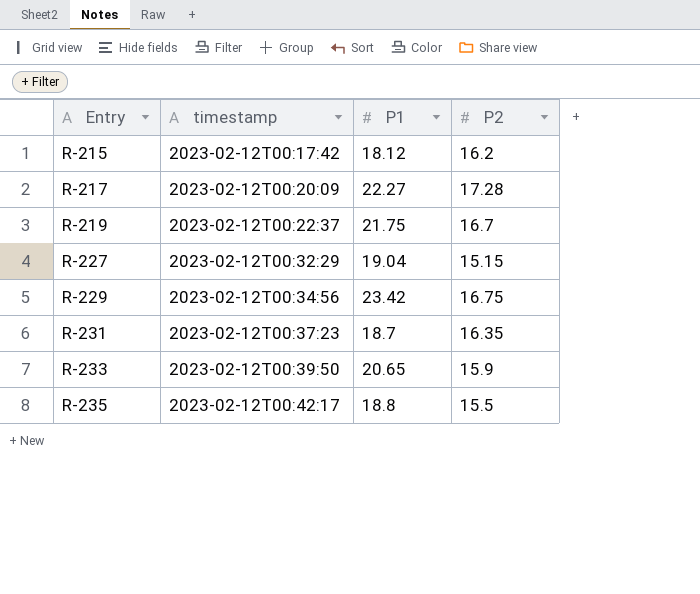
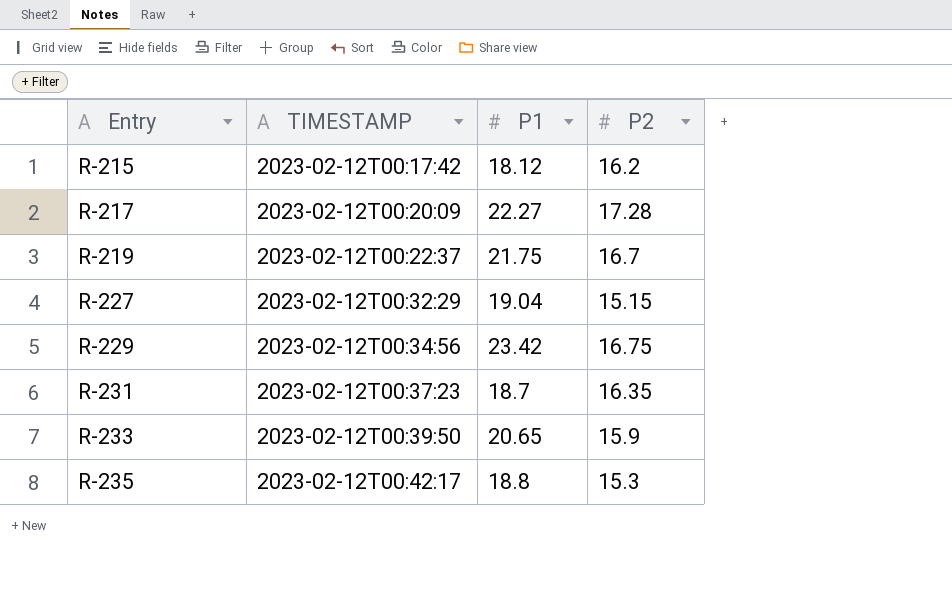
column name: timestamp -> TIMESTAMP
R-235 | P2: 15.5 -> 15.3

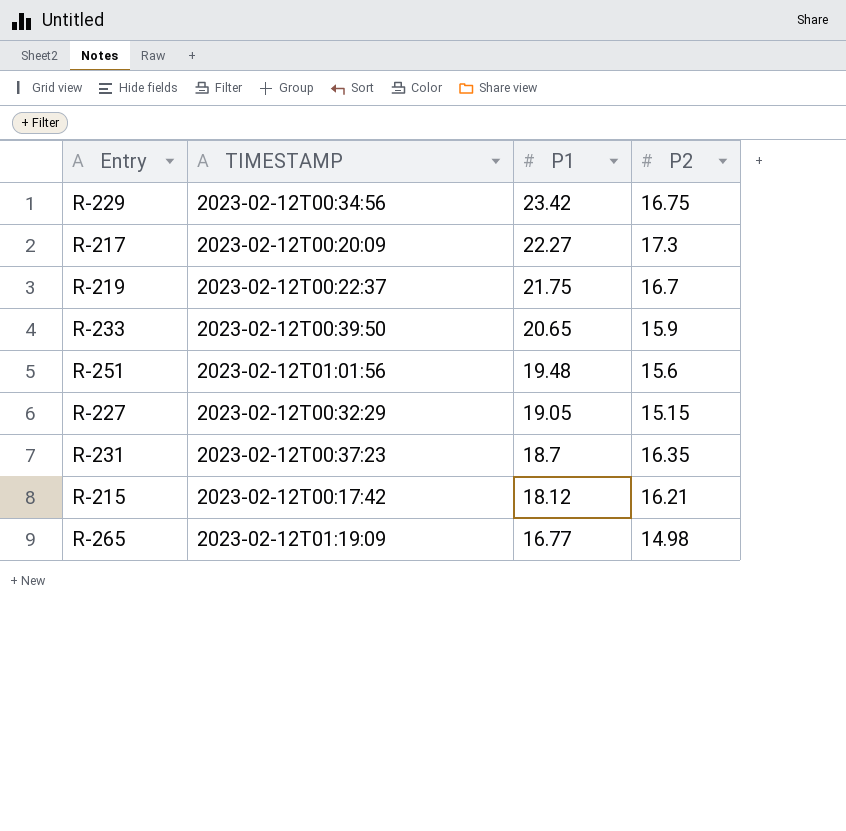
row order: Entry ascending -> P1 descending
row R-235: 2023-02-12T00:42:17 | 18.8 | 15.3 -> none
R-217 | P2: 17.28 -> 17.3
row R-251: none -> 2023-02-12T01:01:56 | 19.48 | 15.6
R-227 | P1: 19.04 -> 19.05
R-215 | P2: 16.2 -> 16.21
row R-265: none -> 2023-02-12T01:19:09 | 16.77 | 14.98

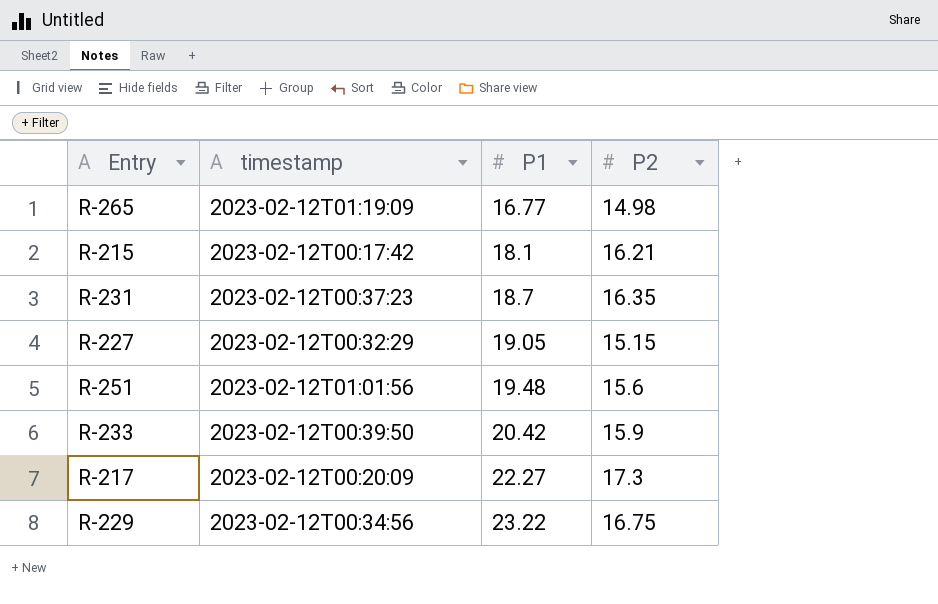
row order: P1 descending -> P1 ascending
column name: TIMESTAMP -> timestamp
row R-219: 2023-02-12T00:22:37 | 21.75 | 16.7 -> none
R-215 | P1: 18.12 -> 18.1
R-233 | P1: 20.65 -> 20.42
R-229 | P1: 23.42 -> 23.22

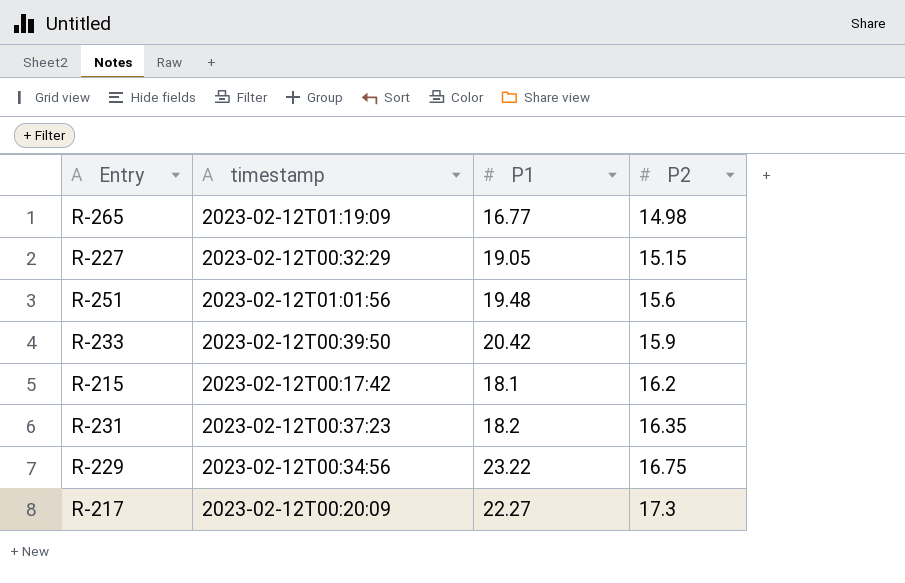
row order: P1 ascending -> P2 ascending
R-215 | P2: 16.21 -> 16.2
R-231 | P1: 18.7 -> 18.2

